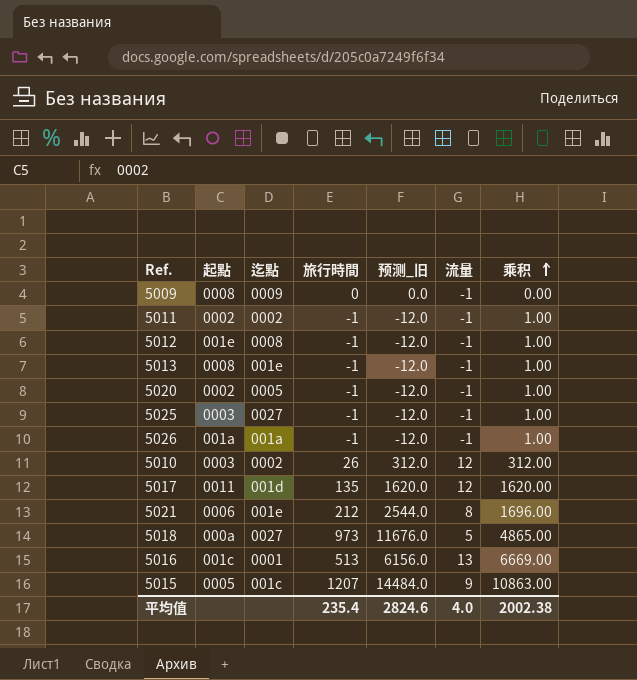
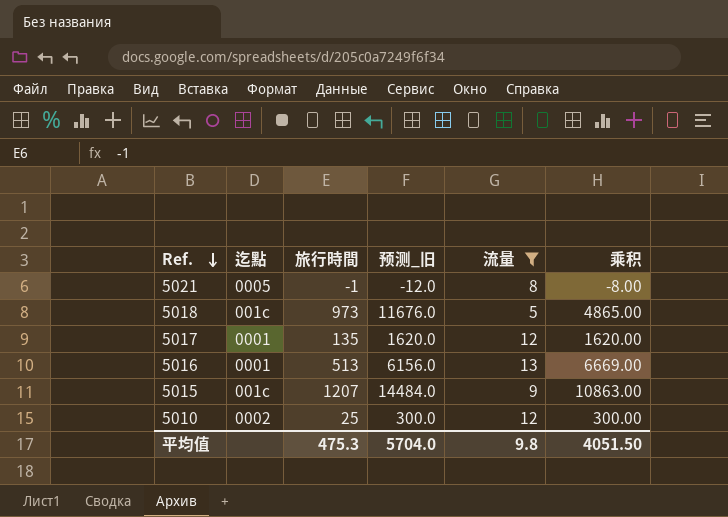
filter: none -> 流量 != -1
row order: 乘积 ascending -> Ref. descending
column 起點 | position: 2 -> none
5021 | 迄點: 001e -> 0005
5021 | 旅行時間: 212 -> -1
5021 | 预测_旧: 2544.0 -> -12.0
5021 | 乘积: 1696.00 -> -8.00
5018 | 迄點: 0027 -> 001c
5017 | 迄點: 001d -> 0001
5010 | 旅行時間: 26 -> 25
5010 | 预测_旧: 312.0 -> 300.0
5010 | 乘积: 312.00 -> 300.00
平均值 | 旅行時間: 235.4 -> 475.3
平均值 | 预测_旧: 2824.6 -> 5704.0
平均值 | 流量: 4.0 -> 9.8
平均值 | 乘积: 2002.38 -> 4051.50

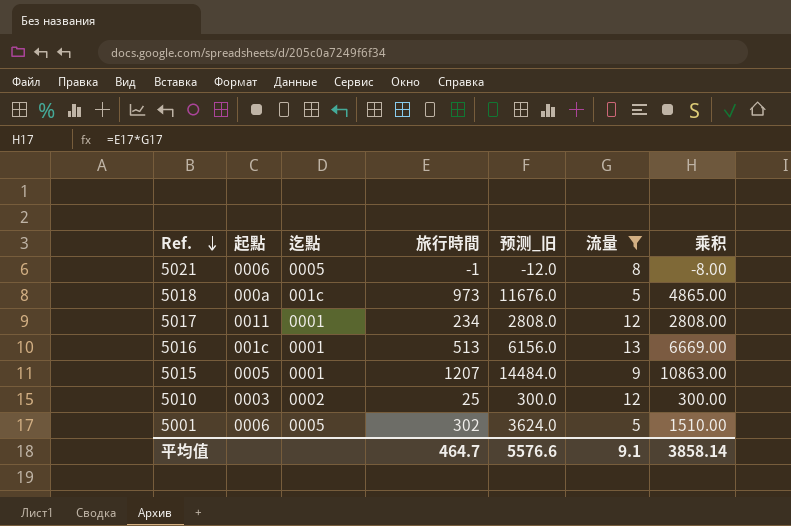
column 起點 | position: none -> 2
5017 | 旅行時間: 135 -> 234
5017 | 预测_旧: 1620.0 -> 2808.0
5017 | 乘积: 1620.00 -> 2808.00
5015 | 迄點: 001c -> 0001
row 5001: none -> 0006 | 0005 | 302 | 3624.0 | 5 | 1510.00
平均值 | 旅行時間: 475.3 -> 464.7
平均值 | 预测_旧: 5704.0 -> 5576.6
平均值 | 流量: 9.8 -> 9.1
平均值 | 乘积: 4051.50 -> 3858.14

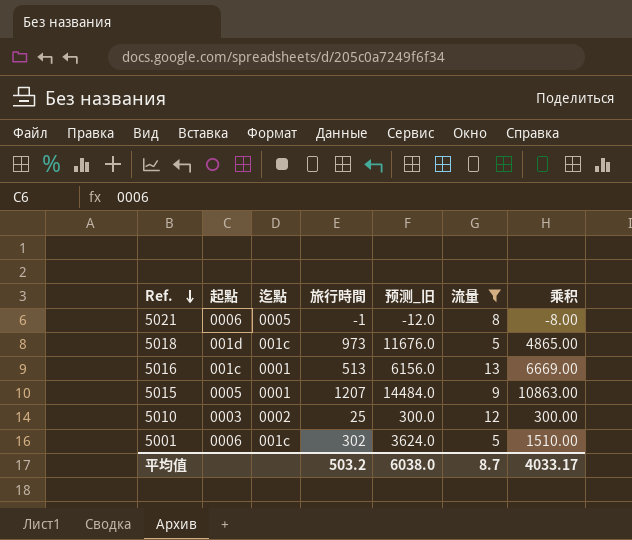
row 5017: 0011 | 0001 | 234 | 2808.0 | 12 | 2808.00 -> none
5018 | 起點: 000a -> 001d
5001 | 迄點: 0005 -> 001c
平均值 | 旅行時間: 464.7 -> 503.2
平均值 | 预测_旧: 5576.6 -> 6038.0
平均值 | 流量: 9.1 -> 8.7
平均值 | 乘积: 3858.14 -> 4033.17

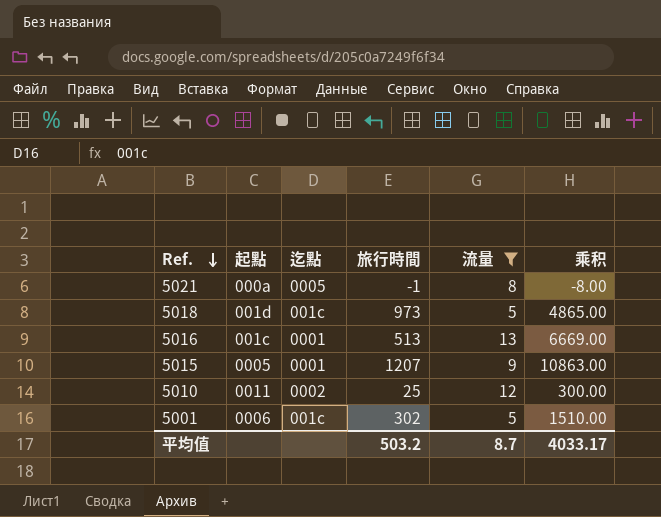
column 预测_旧 | formula: [旅行時間] * 12 -> none
5021 | 起點: 0006 -> 000a
5010 | 起點: 0003 -> 0011

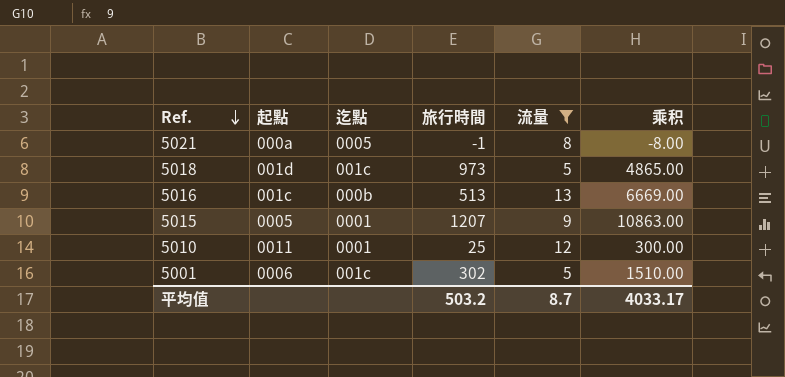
5016 | 迄點: 0001 -> 000b
5010 | 迄點: 0002 -> 0001

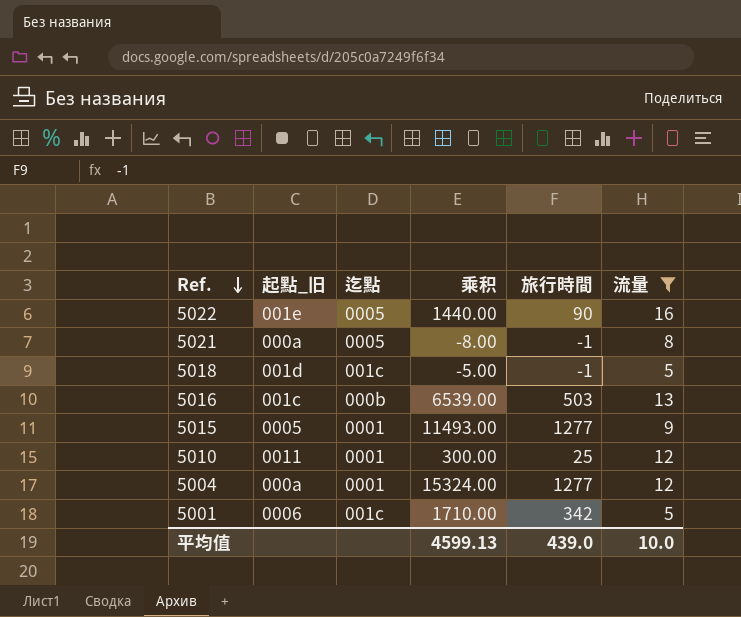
column name: 起點 -> 起點_旧
column 乘积 | position: 6 -> 4
row 5022: none -> 001e | 0005 | 1440.00 | 90 | 16
5018 | 乘积: 4865.00 -> -5.00
5018 | 旅行時間: 973 -> -1
5016 | 乘积: 6669.00 -> 6539.00
5016 | 旅行時間: 513 -> 503
5015 | 乘积: 10863.00 -> 11493.00
5015 | 旅行時間: 1207 -> 1277
row 5004: none -> 000a | 0001 | 15324.00 | 1277 | 12
5001 | 乘积: 1510.00 -> 1710.00
5001 | 旅行時間: 302 -> 342
平均值 | 乘积: 4033.17 -> 4599.13
平均值 | 旅行時間: 503.2 -> 439.0
平均值 | 流量: 8.7 -> 10.0

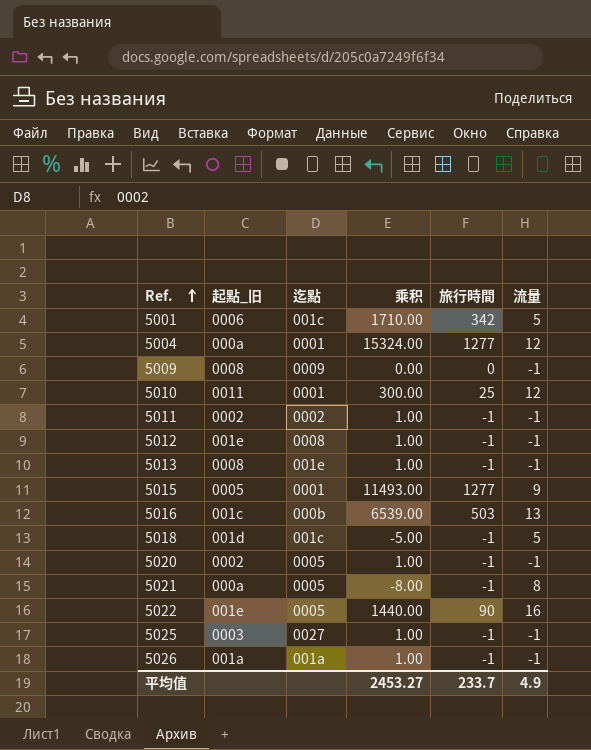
filter: 流量 != -1 -> none
row order: Ref. descending -> Ref. ascending
平均值 | 乘积: 4599.13 -> 2453.27
平均值 | 旅行時間: 439.0 -> 233.7
平均值 | 流量: 10.0 -> 4.9

